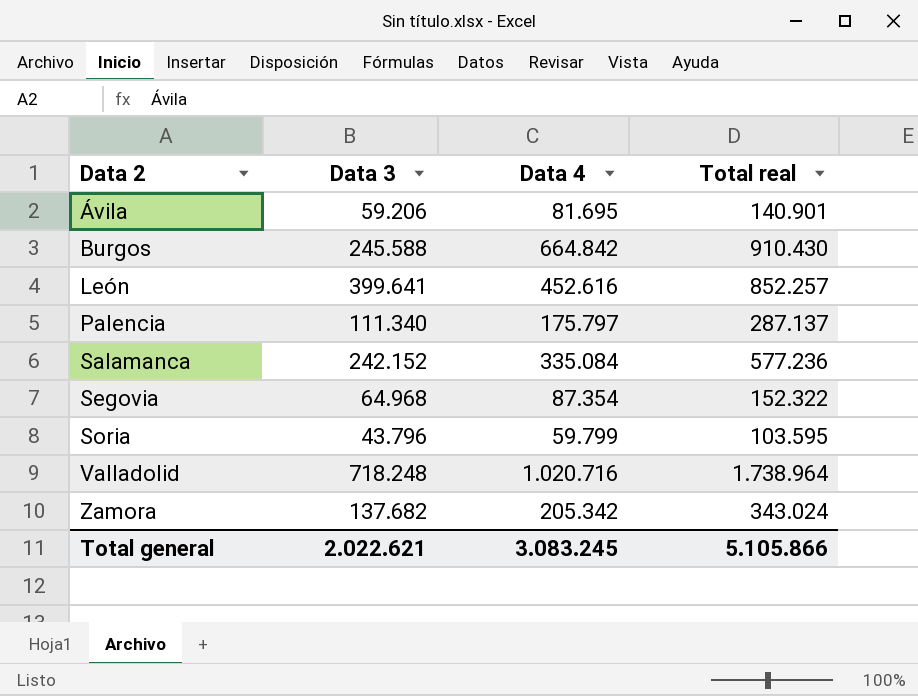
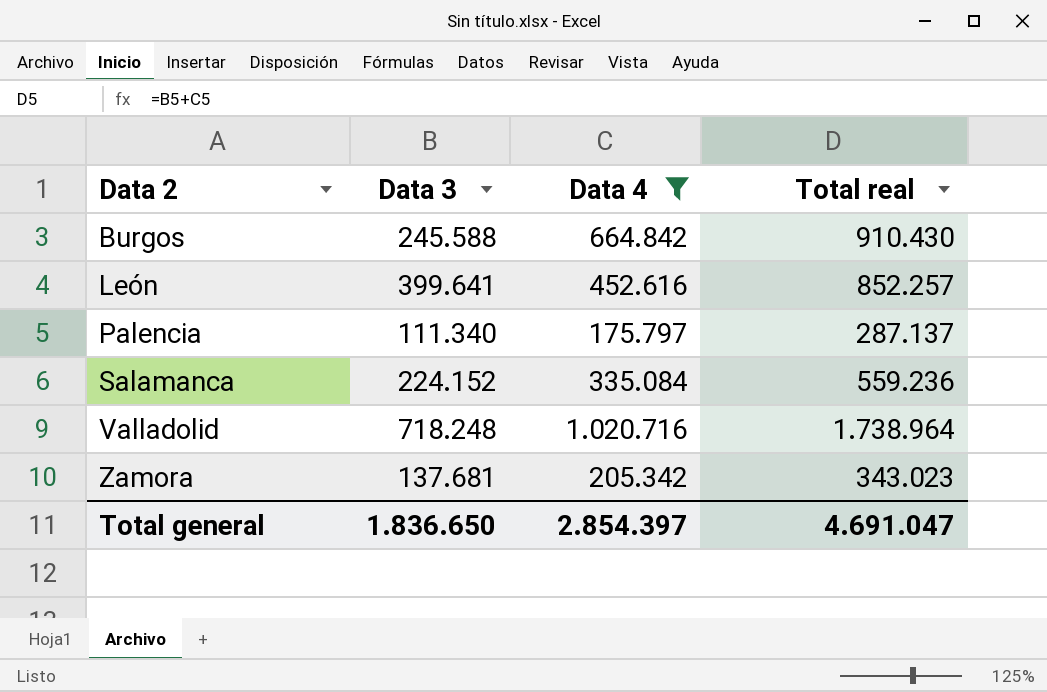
filter: none -> Data 4 >= 175.797
Salamanca | Data 3: 242.152 -> 224.152
Salamanca | Total real: 577.236 -> 559.236
Zamora | Data 3: 137.682 -> 137.681
Zamora | Total real: 343.024 -> 343.023
Total general | Data 3: 2.022.621 -> 1.836.650
Total general | Data 4: 3.083.245 -> 2.854.397
Total general | Total real: 5.105.866 -> 4.691.047

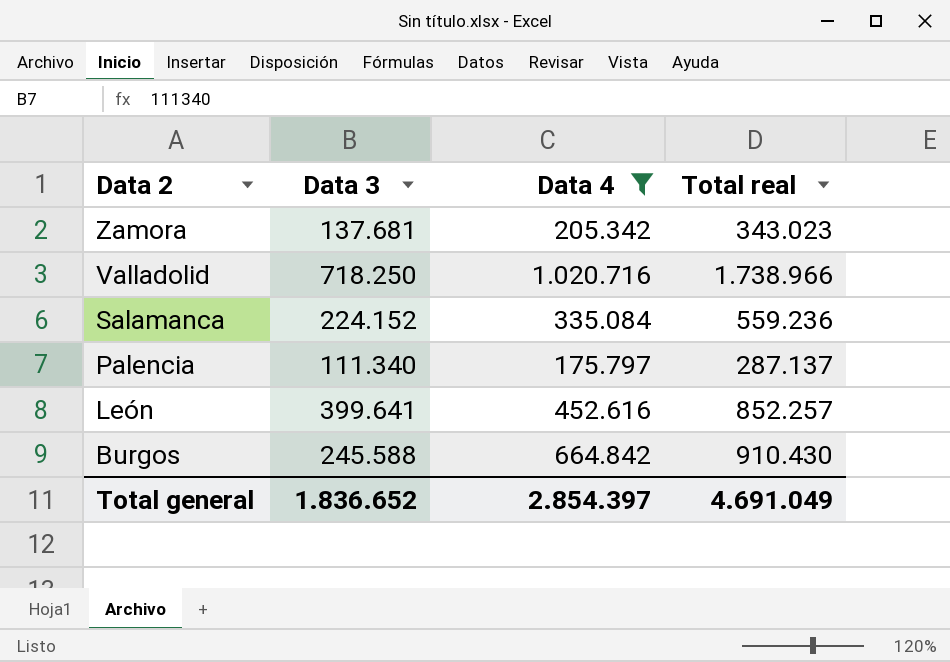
row order: Data 2 ascending -> Data 2 descending
Valladolid | Data 3: 718.248 -> 718.250
Valladolid | Total real: 1.738.964 -> 1.738.966
Total general | Data 3: 1.836.650 -> 1.836.652
Total general | Total real: 4.691.047 -> 4.691.049

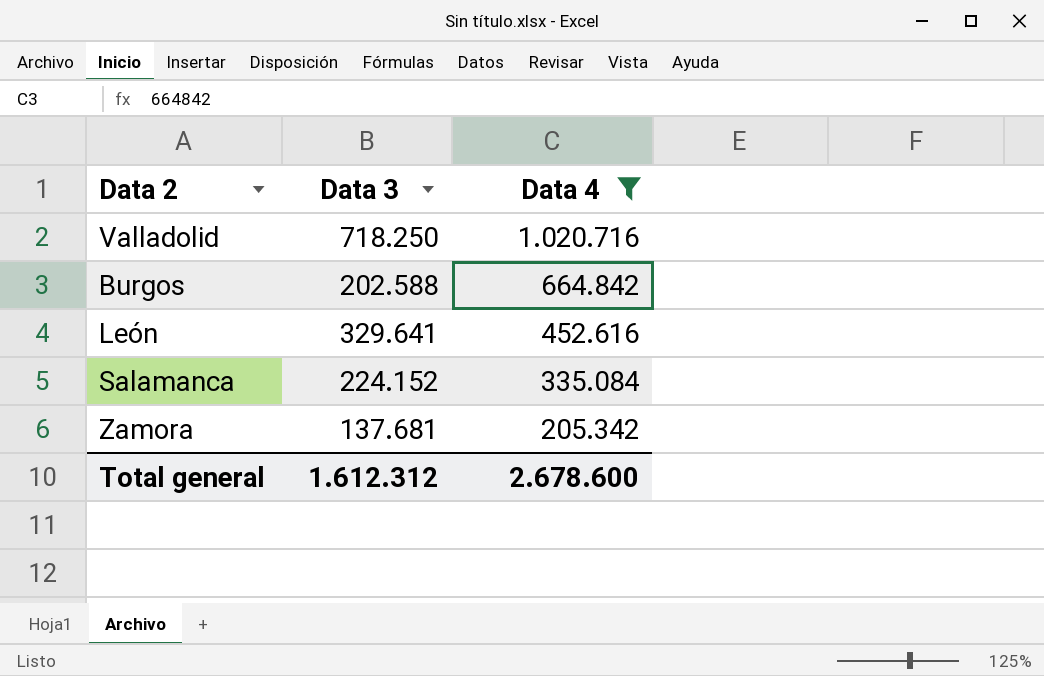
row order: Data 2 descending -> Data 4 descending
column Total real | formula: [Data 3] + [Data 4] -> none
row Palencia: 111.340 | 175.797 | 287.137 -> none
Burgos | Data 3: 245.588 -> 202.588
León | Data 3: 399.641 -> 329.641
Total general | Data 3: 1.836.652 -> 1.612.312
Total general | Data 4: 2.854.397 -> 2.678.600

